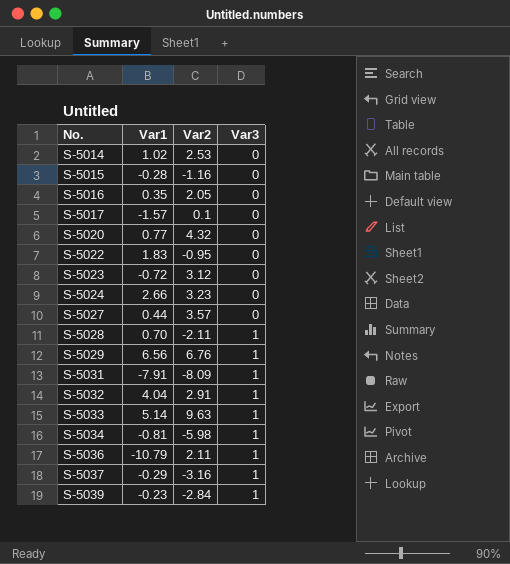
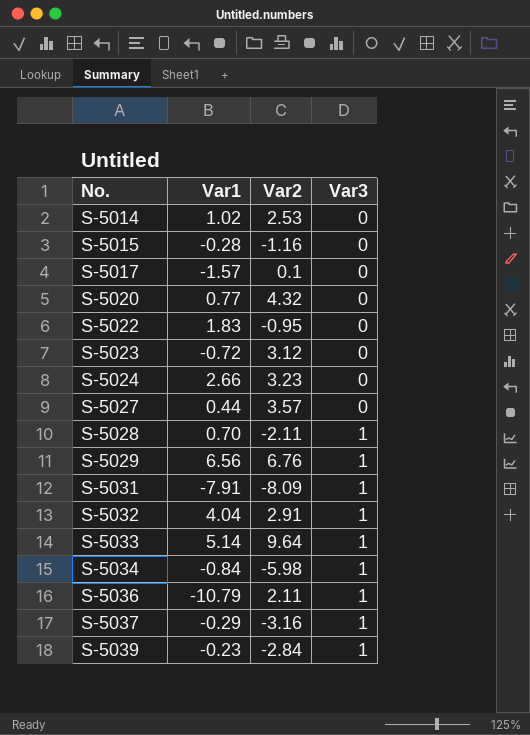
row S-5016: 0.35 | 2.05 | 0 -> none
S-5033 | Var2: 9.63 -> 9.64
S-5034 | Var1: -0.81 -> -0.84

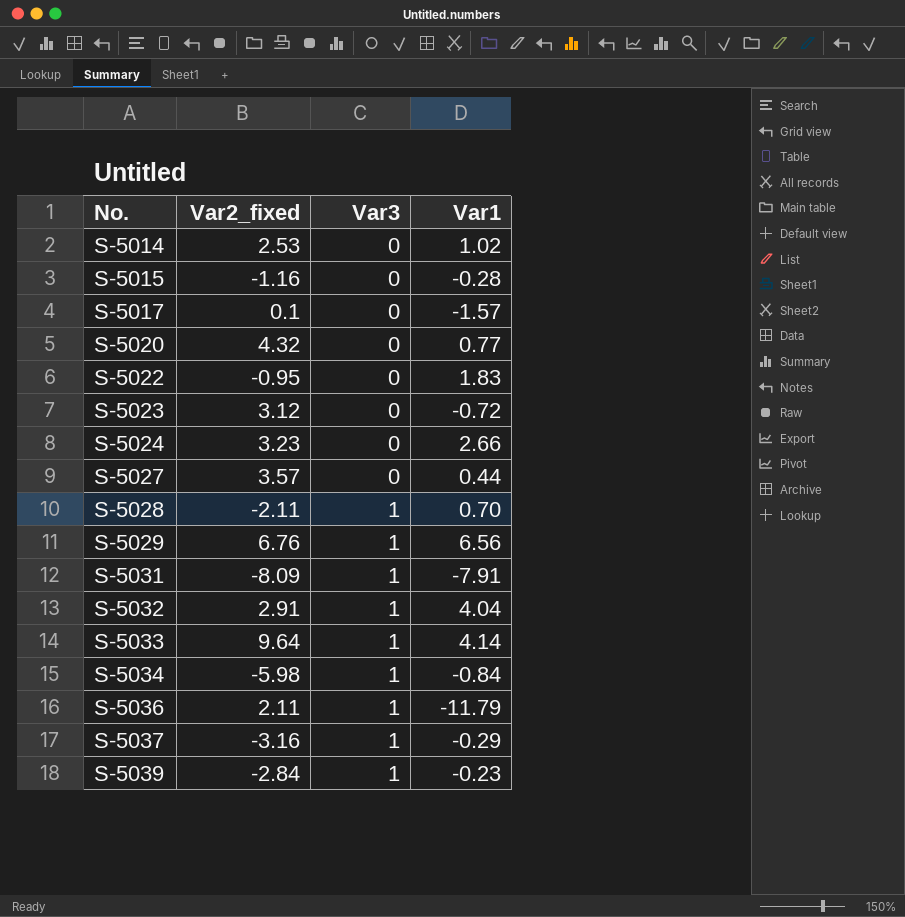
column name: Var2 -> Var2_fixed
column Var1 | position: 2 -> 4
S-5033 | Var1: 5.14 -> 4.14
S-5036 | Var1: -10.79 -> -11.79

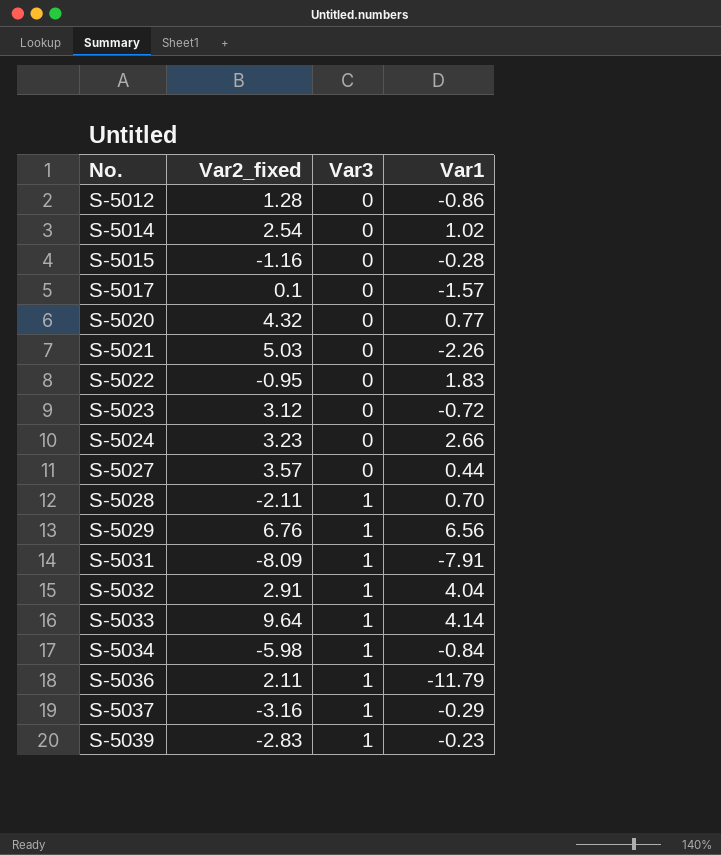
row S-5012: none -> 1.28 | 0 | -0.86
S-5014 | Var2_fixed: 2.53 -> 2.54
row S-5021: none -> 5.03 | 0 | -2.26
S-5039 | Var2_fixed: -2.84 -> -2.83

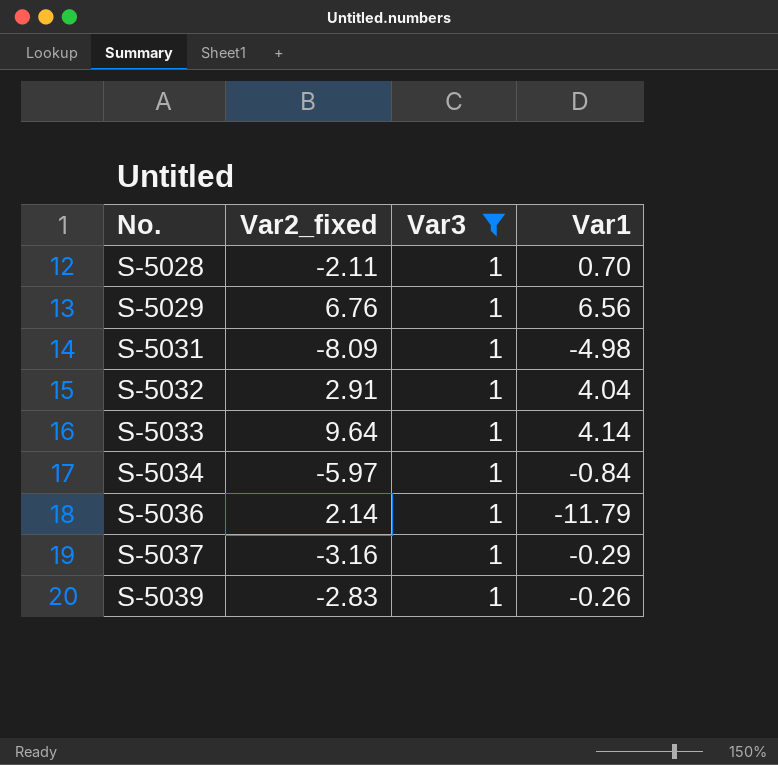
filter: none -> Var3 = 1
S-5031 | Var1: -7.91 -> -4.98
S-5034 | Var2_fixed: -5.98 -> -5.97
S-5036 | Var2_fixed: 2.11 -> 2.14
S-5039 | Var1: -0.23 -> -0.26

